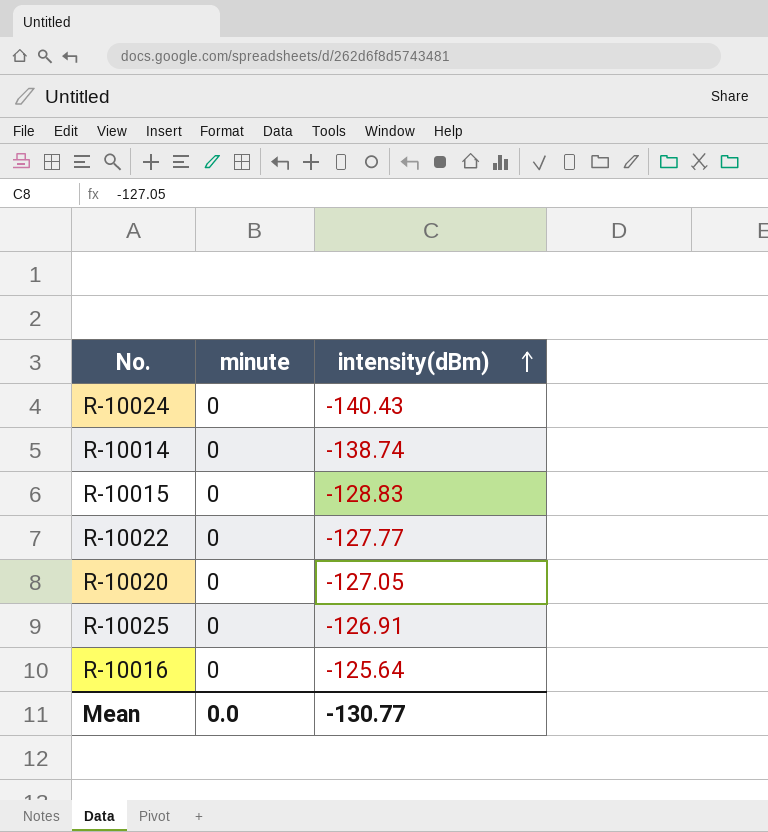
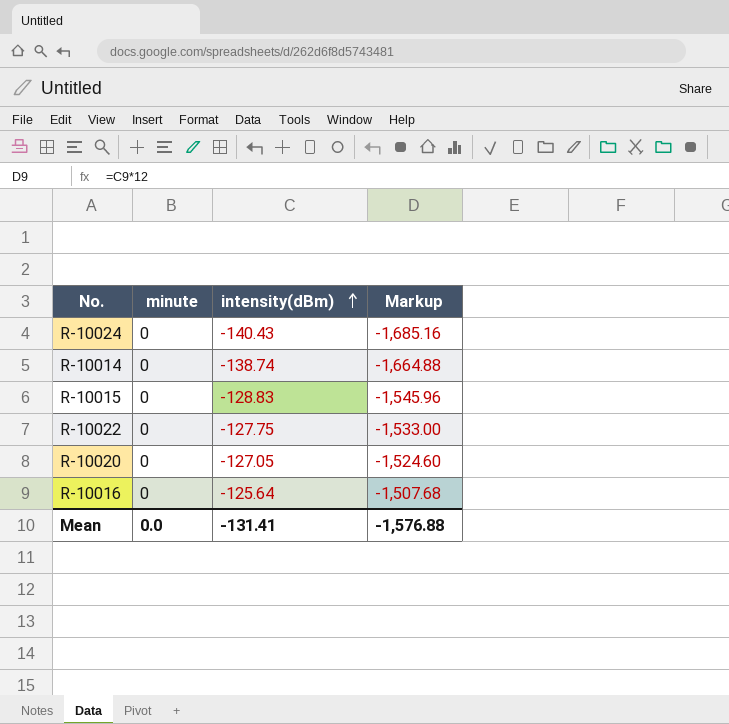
column Markup | formula: none -> [intensity(dBm)] * 12
row R-10025: 0 | -126.91 -> none
R-10022 | intensity(dBm): -127.77 -> -127.75
Mean | intensity(dBm): -130.77 -> -131.41

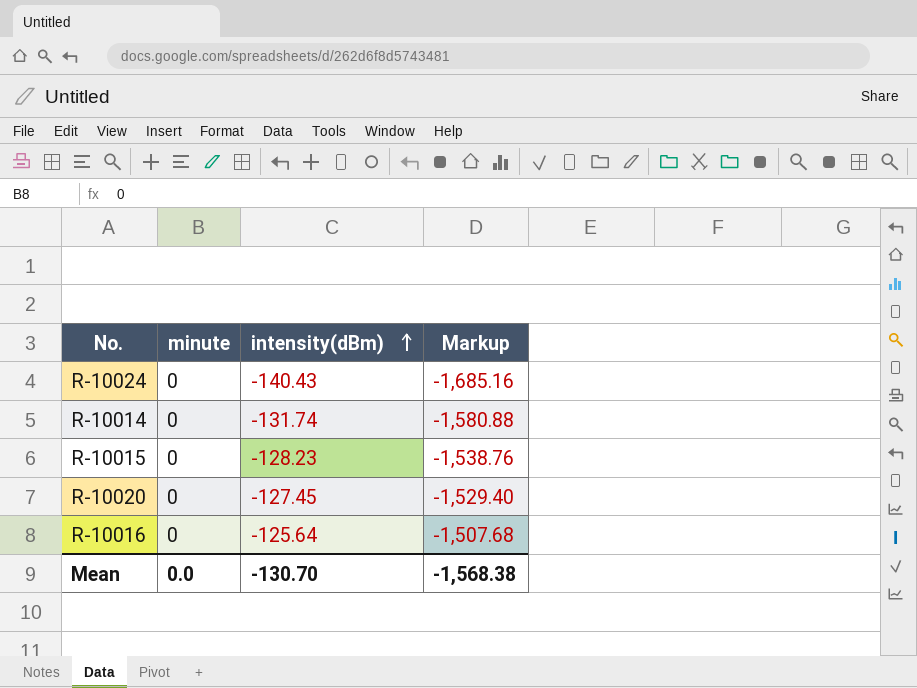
row R-10022: 0 | -127.75 | -1,533.00 -> none
R-10014 | intensity(dBm): -138.74 -> -131.74
R-10014 | Markup: -1,664.88 -> -1,580.88
R-10015 | intensity(dBm): -128.83 -> -128.23
R-10015 | Markup: -1,545.96 -> -1,538.76
R-10020 | intensity(dBm): -127.05 -> -127.45
R-10020 | Markup: -1,524.60 -> -1,529.40
Mean | intensity(dBm): -131.41 -> -130.70
Mean | Markup: -1,576.88 -> -1,568.38

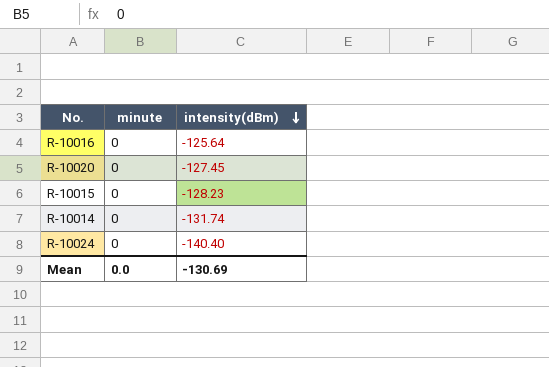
row order: intensity(dBm) ascending -> intensity(dBm) descending
column Markup | formula: [intensity(dBm)] * 12 -> none
R-10024 | intensity(dBm): -140.43 -> -140.40
Mean | intensity(dBm): -130.70 -> -130.69

